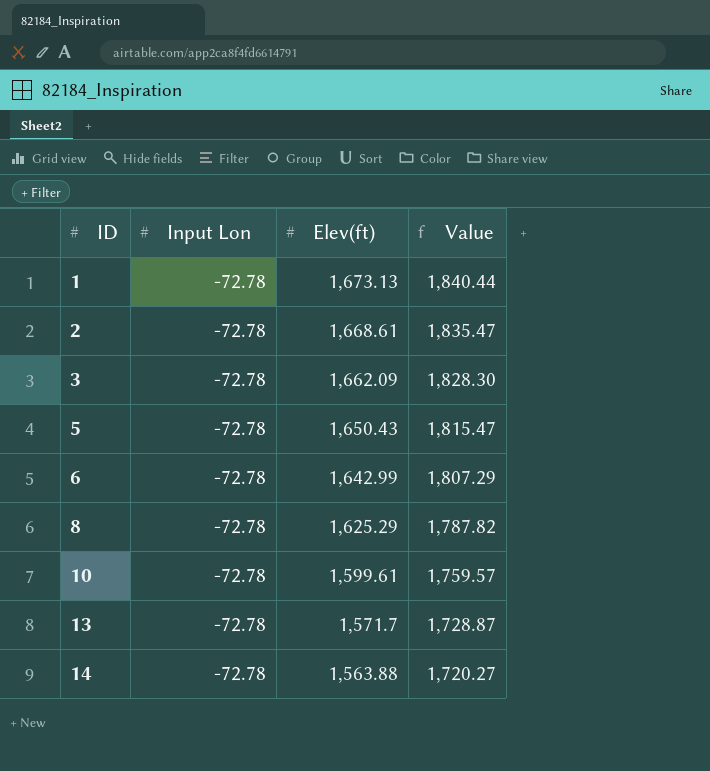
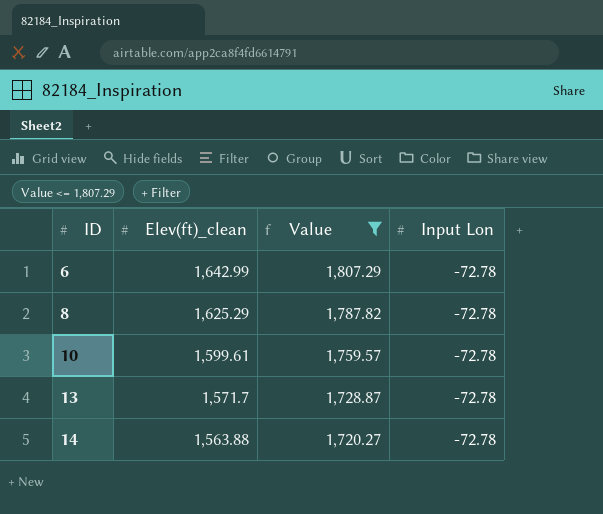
filter: none -> Value <= 1,807.29
column name: Elev(ft) -> Elev(ft)_clean
column Input Lon | position: 2 -> 4

